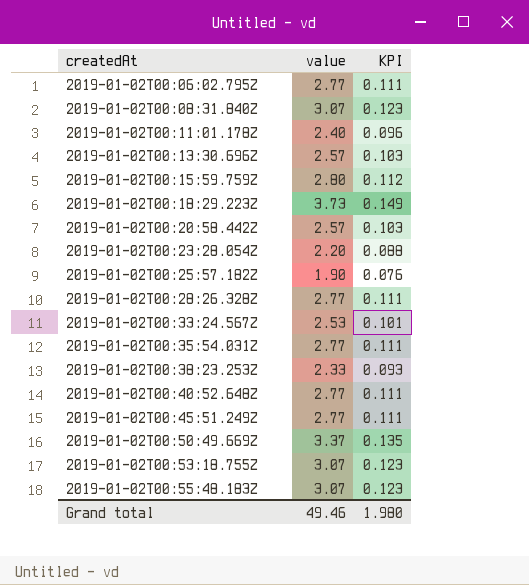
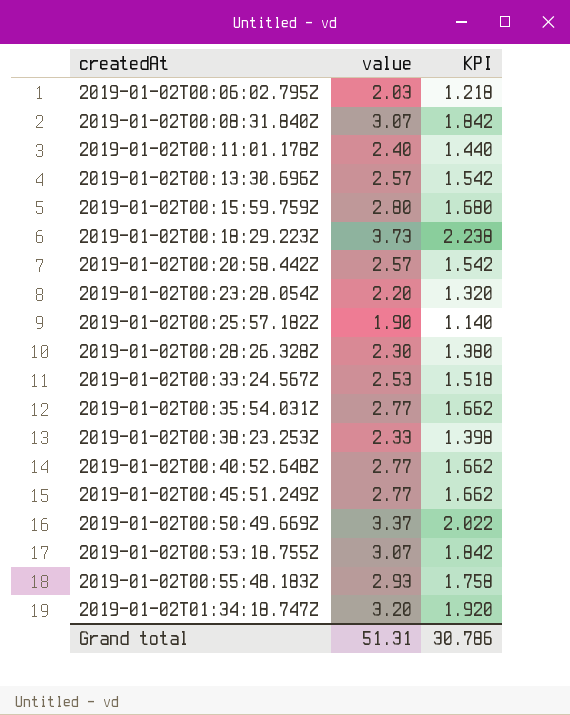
column KPI | formula: [value] * 0.04 -> [value] * 0.6
2019-01-02T00:06:02.795Z | value: 2.77 -> 2.03
2019-01-02T00:28:26.328Z | value: 2.77 -> 2.30
2019-01-02T00:55:48.183Z | value: 3.07 -> 2.93
row 2019-01-02T01:34:18.747Z: none -> 3.20 | 1.920
Grand total | value: 49.46 -> 51.31
Grand total | KPI: 1.980 -> 30.786

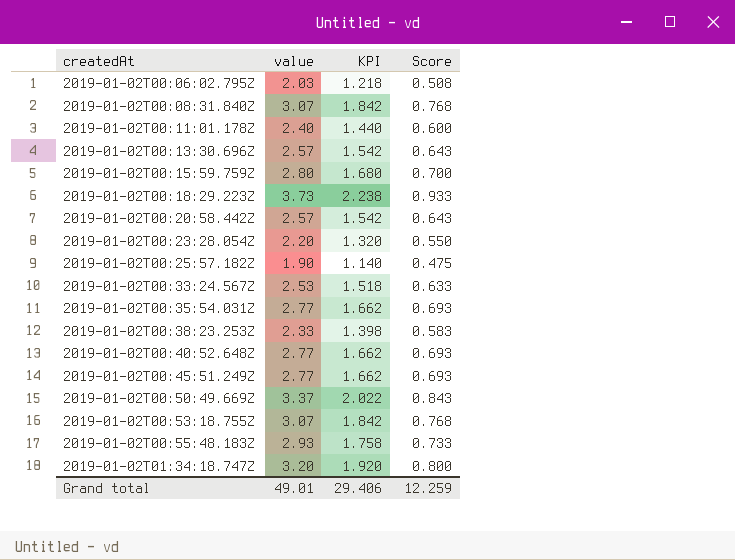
column Score | formula: none -> [value] * 0.25
row 2019-01-02T00:28:26.328Z: 2.30 | 1.380 -> none
Grand total | value: 51.31 -> 49.01
Grand total | KPI: 30.786 -> 29.406

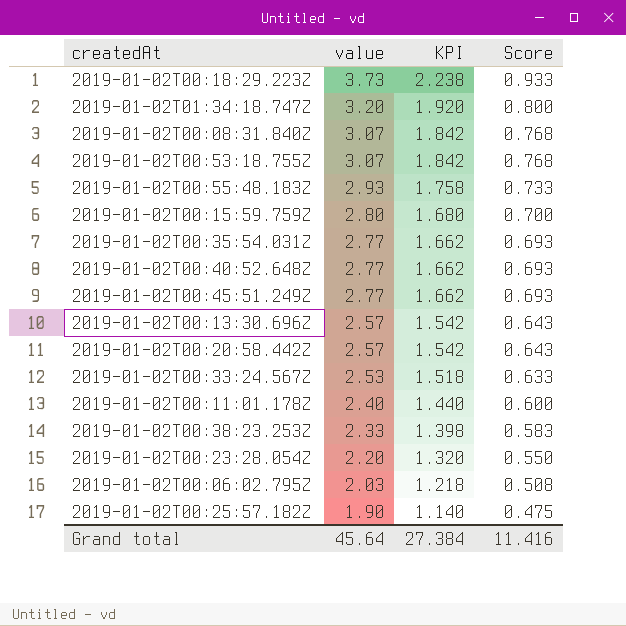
row order: createdAt ascending -> value descending
row 2019-01-02T00:50:49.669Z: 3.37 | 2.022 | 0.843 -> none
Grand total | value: 49.01 -> 45.64
Grand total | KPI: 29.406 -> 27.384
Grand total | Score: 12.259 -> 11.416

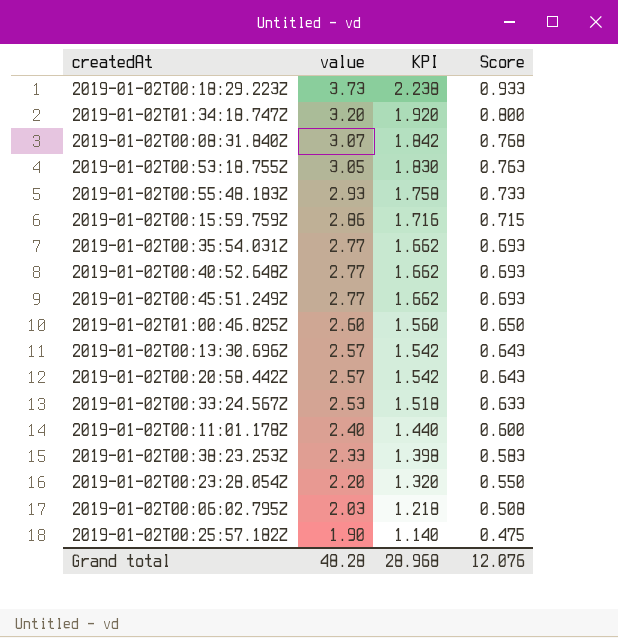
2019-01-02T00:53:18.755Z | value: 3.07 -> 3.05
2019-01-02T00:53:18.755Z | KPI: 1.842 -> 1.830
2019-01-02T00:53:18.755Z | Score: 0.768 -> 0.763
2019-01-02T00:15:59.759Z | value: 2.80 -> 2.86
2019-01-02T00:15:59.759Z | KPI: 1.680 -> 1.716
2019-01-02T00:15:59.759Z | Score: 0.700 -> 0.715
row 2019-01-02T01:00:46.825Z: none -> 2.60 | 1.560 | 0.650
Grand total | value: 45.64 -> 48.28
Grand total | KPI: 27.384 -> 28.968
Grand total | Score: 11.416 -> 12.076

